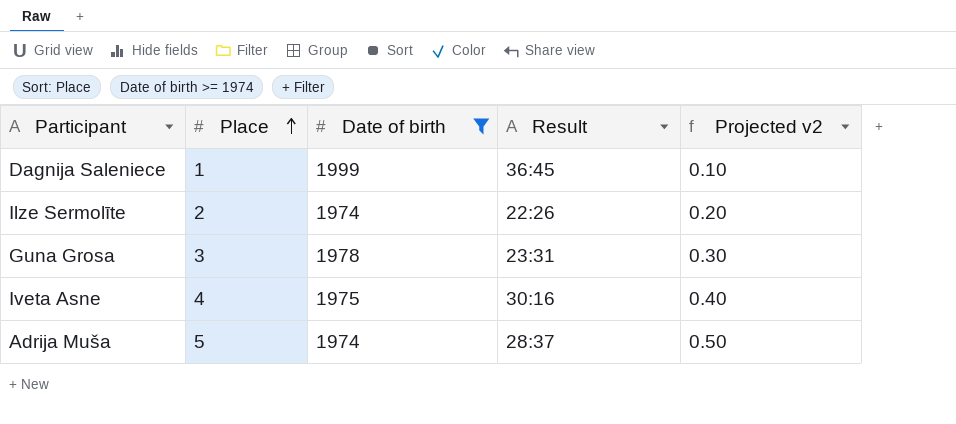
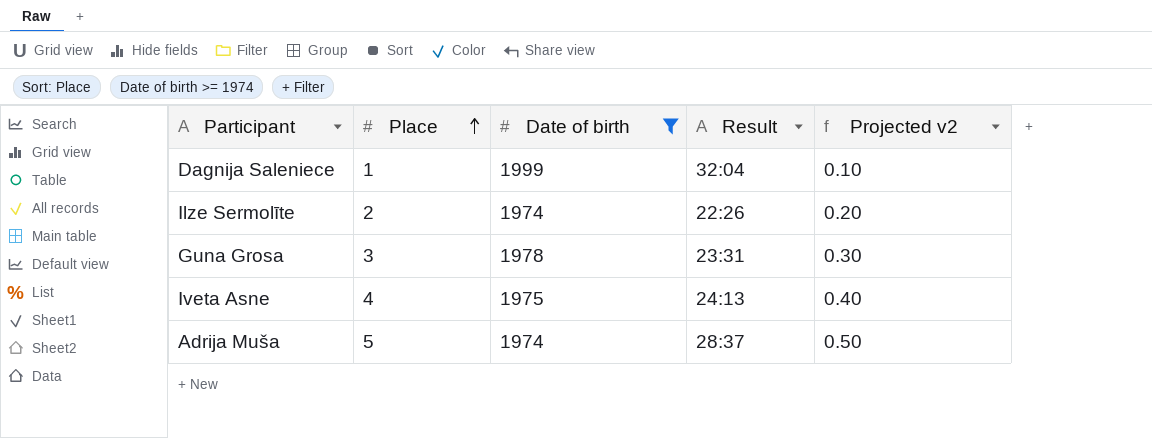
Dagnija Saleniece | Result: 36:45 -> 32:04
Iveta Asne | Result: 30:16 -> 24:13

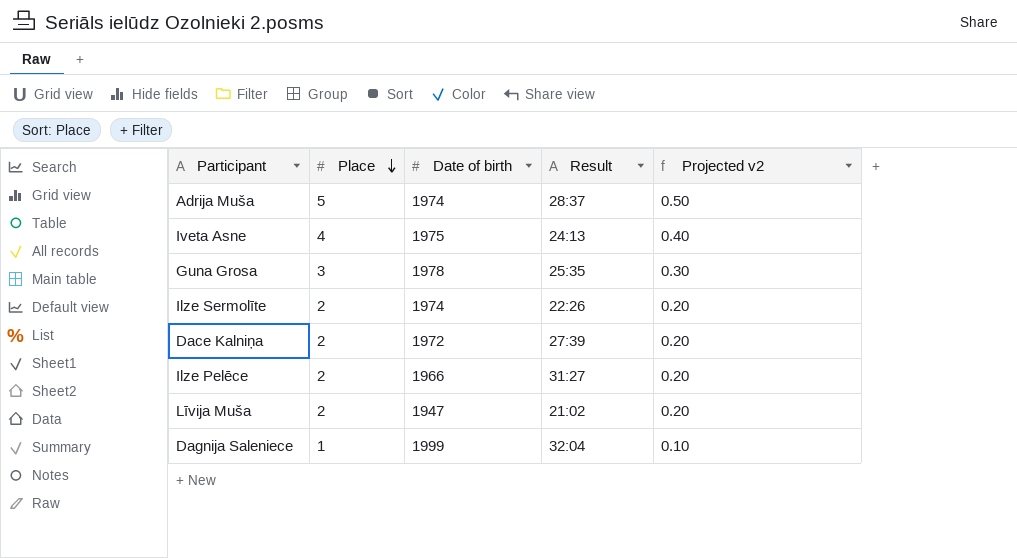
filter: Date of birth >= 1974 -> none
row order: Place ascending -> Place descending
Guna Grosa | Result: 23:31 -> 25:35

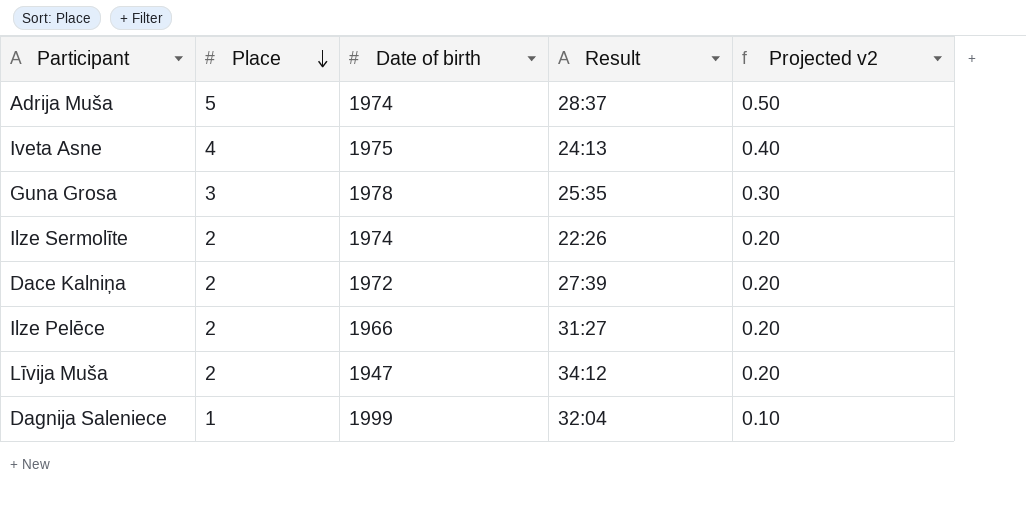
Līvija Muša | Result: 21:02 -> 34:12

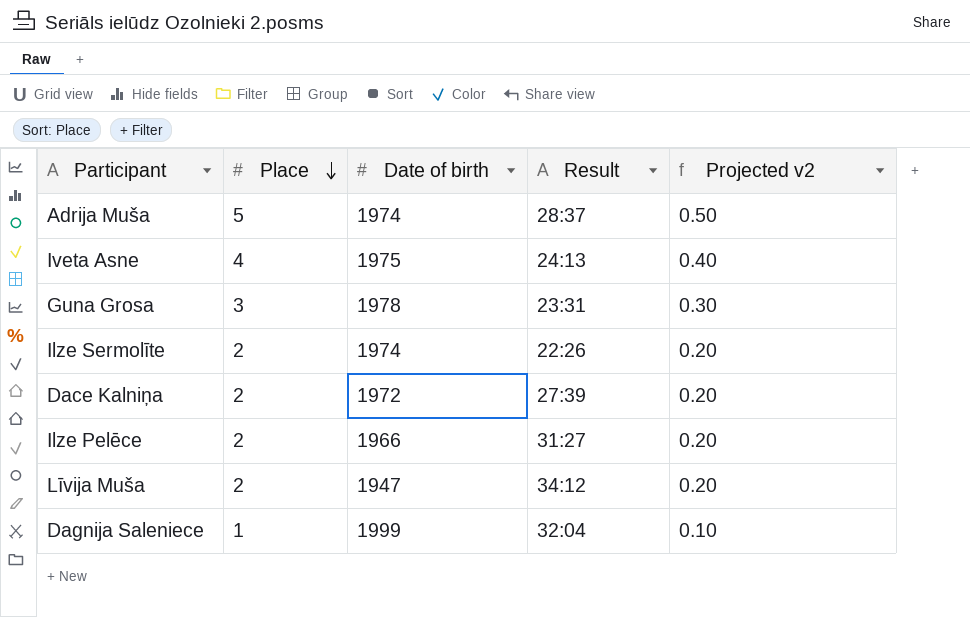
Guna Grosa | Result: 25:35 -> 23:31

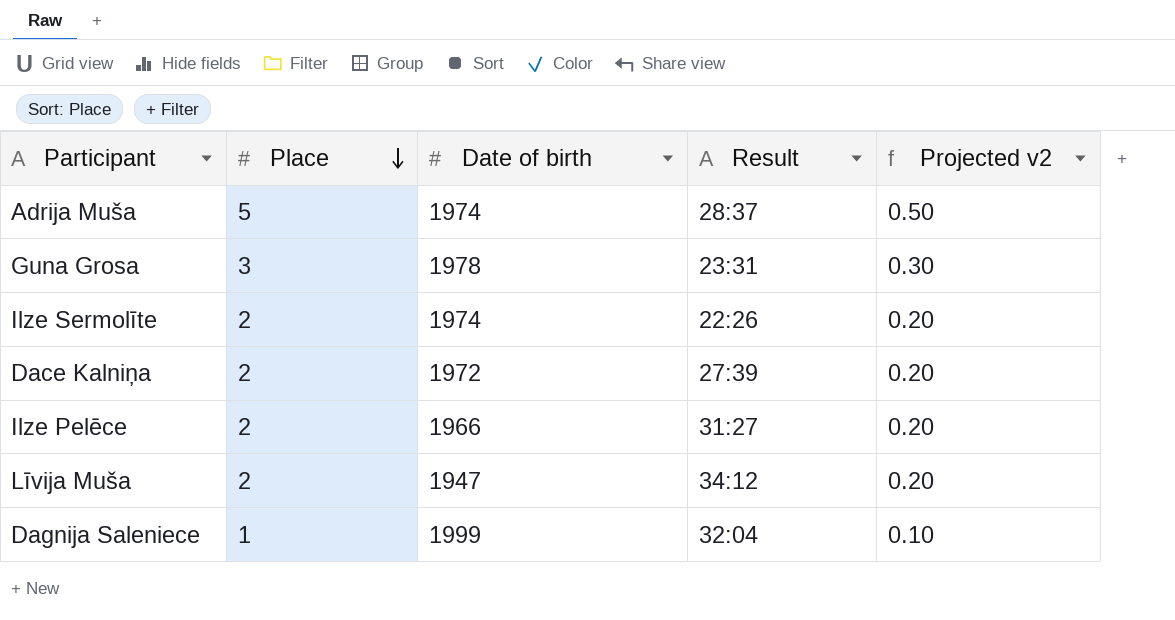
row Iveta Asne: 4 | 1975 | 24:13 | 0.40 -> none

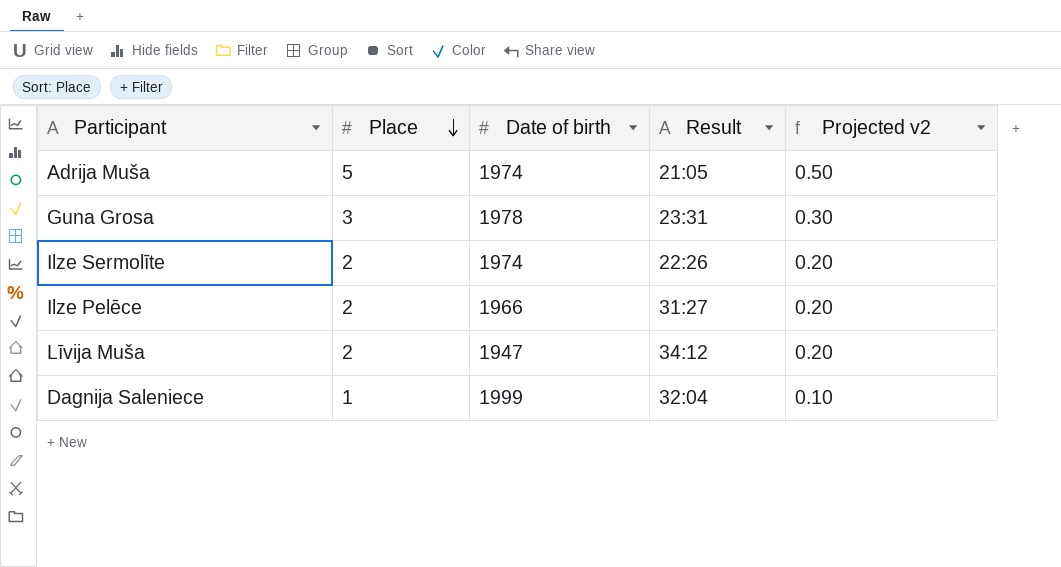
row Dace Kalniņa: 2 | 1972 | 27:39 | 0.20 -> none
Adrija Muša | Result: 28:37 -> 21:05

